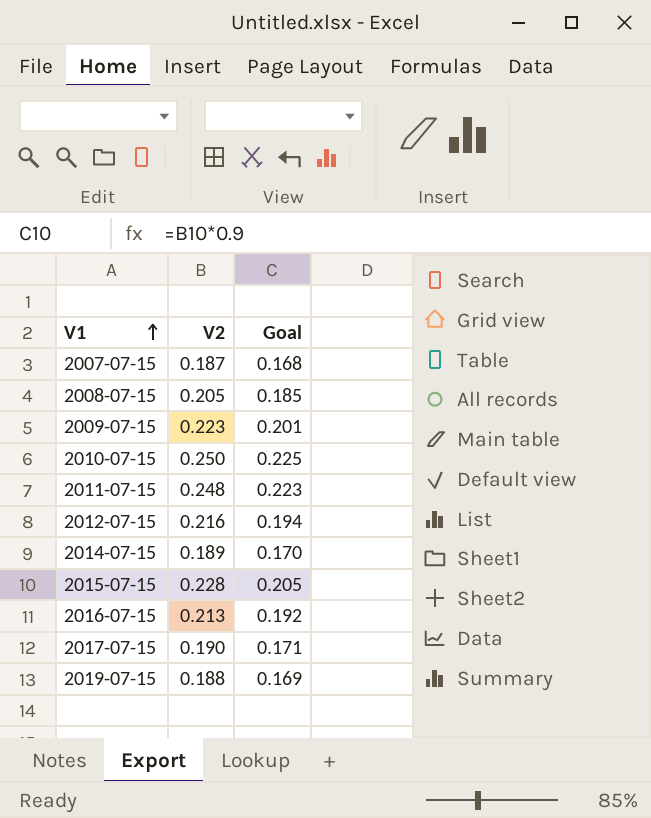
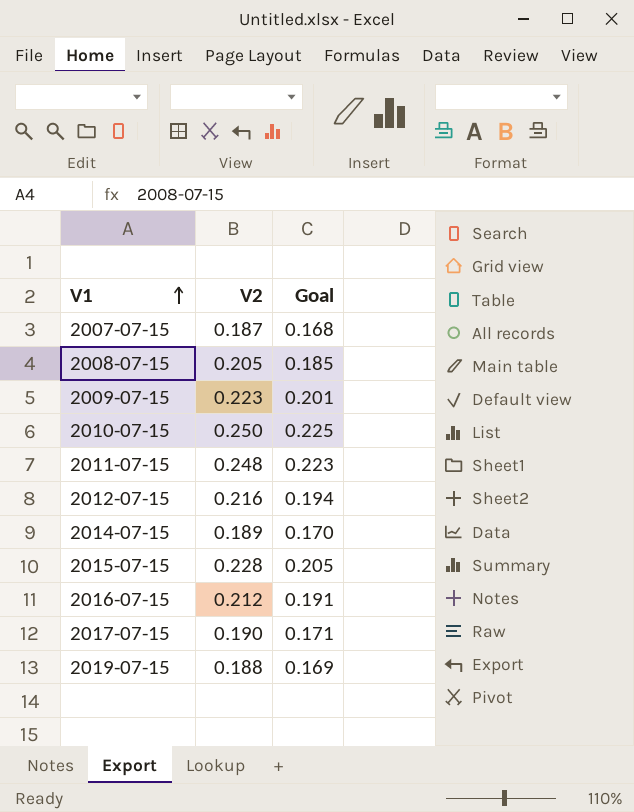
2016-07-15 | V2: 0.213 -> 0.212
2016-07-15 | Goal: 0.192 -> 0.191

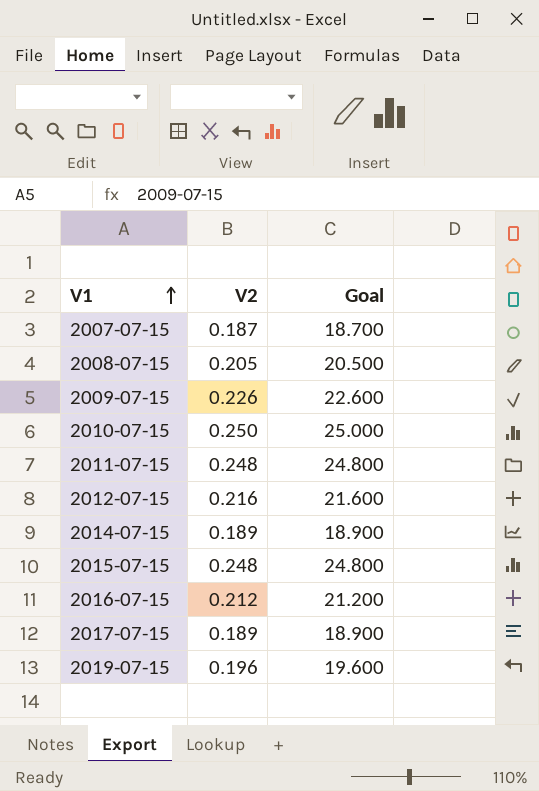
column Goal | formula: [V2] * 0.9 -> [V2] * 100
2009-07-15 | V2: 0.223 -> 0.226
2015-07-15 | V2: 0.228 -> 0.248
2017-07-15 | V2: 0.190 -> 0.189
2019-07-15 | V2: 0.188 -> 0.196

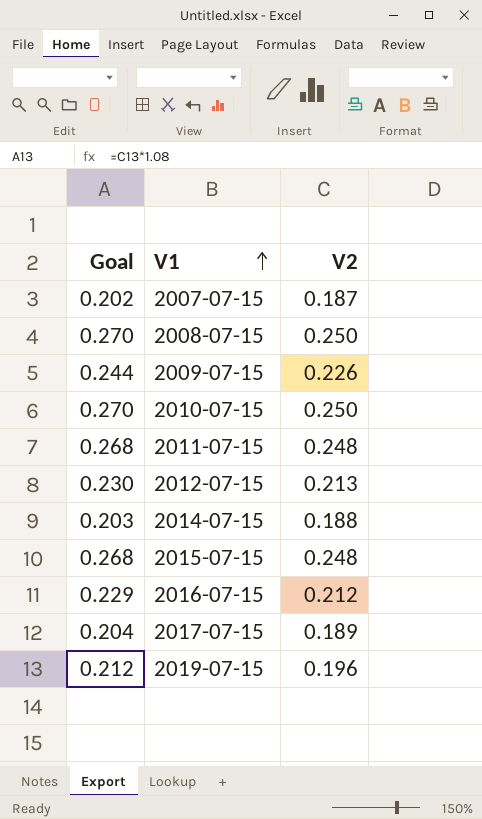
column Goal | formula: [V2] * 100 -> [V2] * 1.08
column Goal | position: 3 -> 1
2008-07-15 | V2: 0.205 -> 0.250
2012-07-15 | V2: 0.216 -> 0.213
2014-07-15 | V2: 0.189 -> 0.188

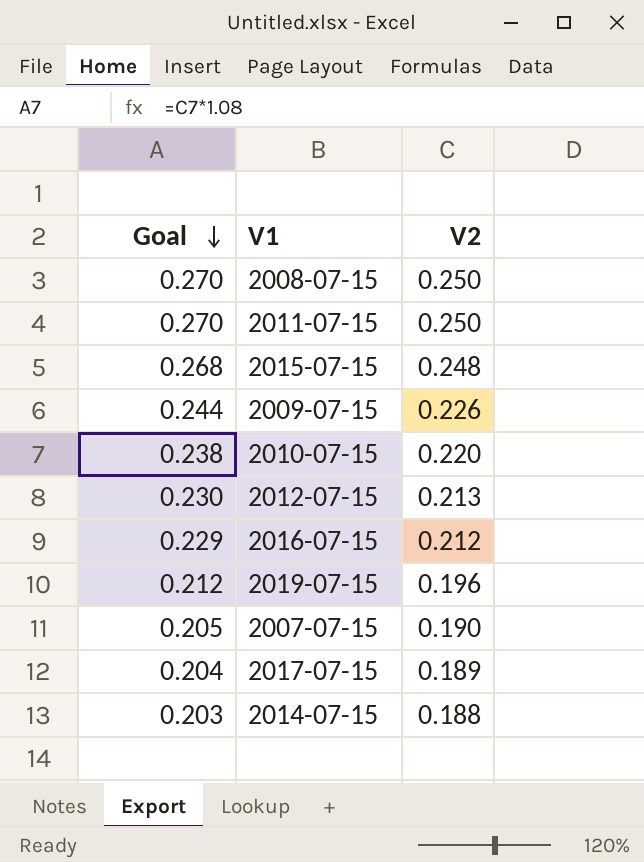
row order: V1 ascending -> Goal descending
2011-07-15 | Goal: 0.268 -> 0.270
2011-07-15 | V2: 0.248 -> 0.250
2010-07-15 | Goal: 0.270 -> 0.238
2010-07-15 | V2: 0.250 -> 0.220
2007-07-15 | Goal: 0.202 -> 0.205
2007-07-15 | V2: 0.187 -> 0.190

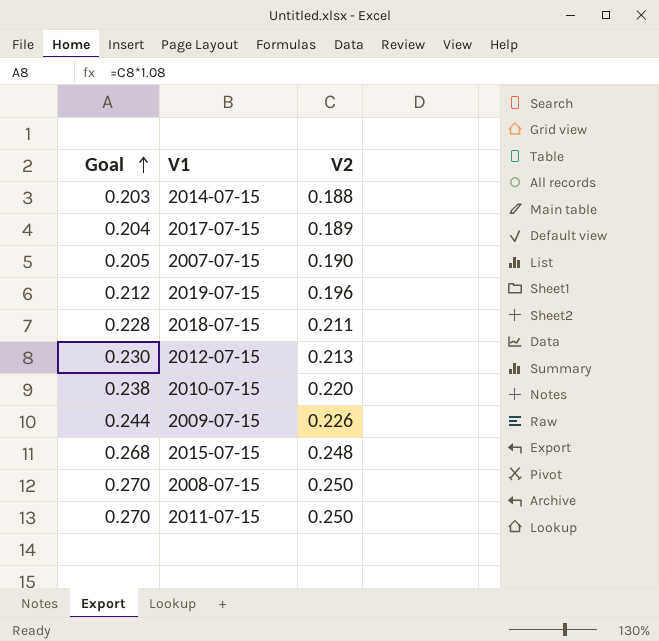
row order: Goal descending -> Goal ascending
row 2016-07-15: 0.229 | 0.212 -> none
row 2018-07-15: none -> 0.228 | 0.211

